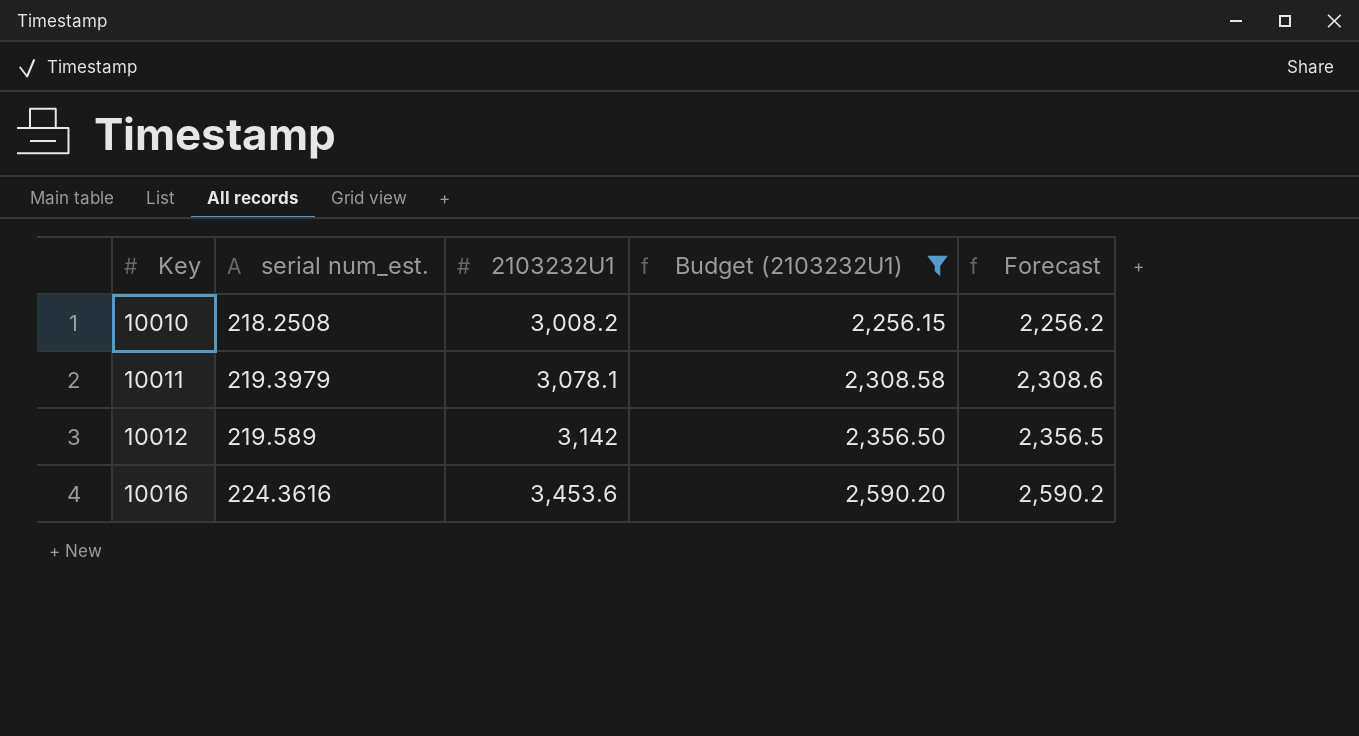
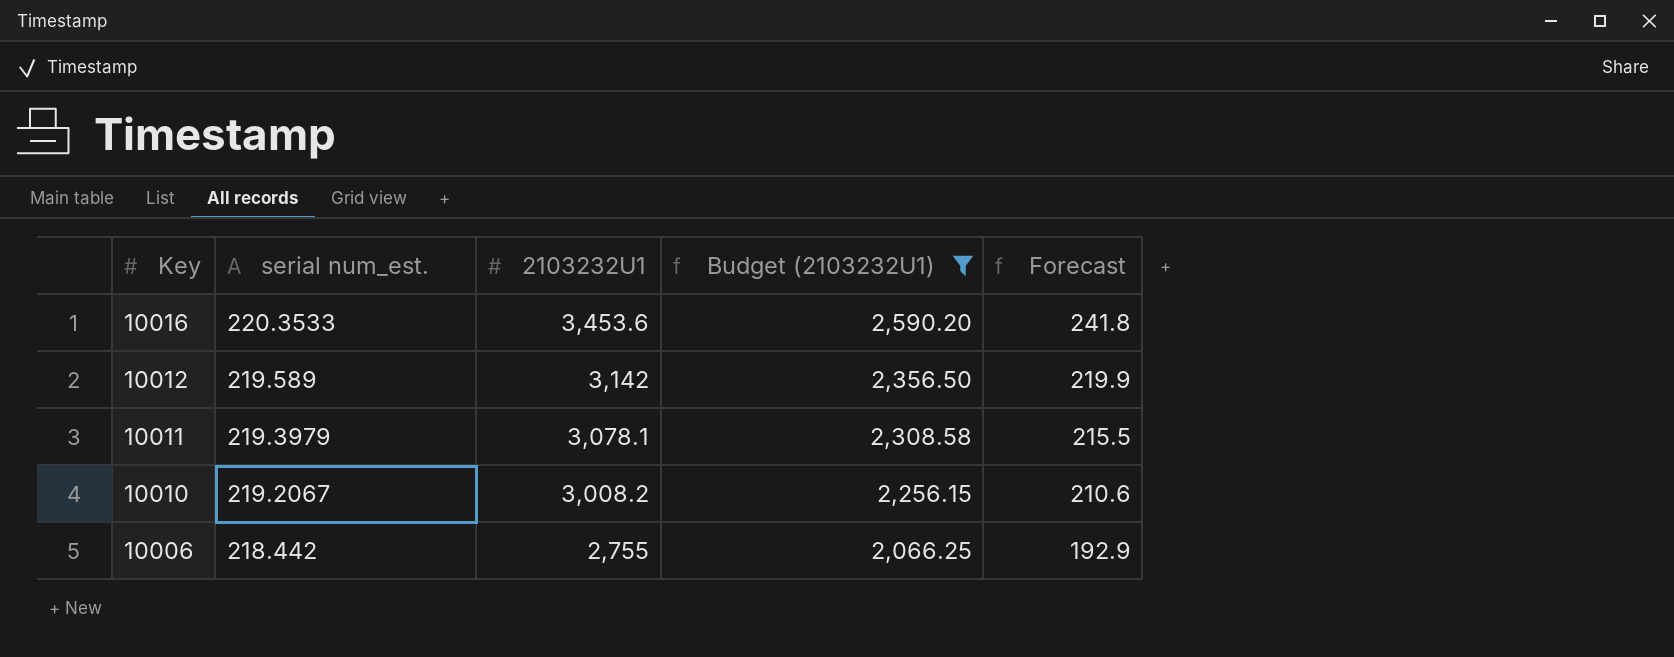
row order: Key ascending -> Key descending
column Forecast | formula: [2103232U1] * 0.75 -> [2103232U1] * 0.07
10016 | serial num_est.: 224.3616 -> 220.3533
10010 | serial num_est.: 218.2508 -> 219.2067
row 10006: none -> 218.442 | 2,755 | 2,066.25 | 192.9

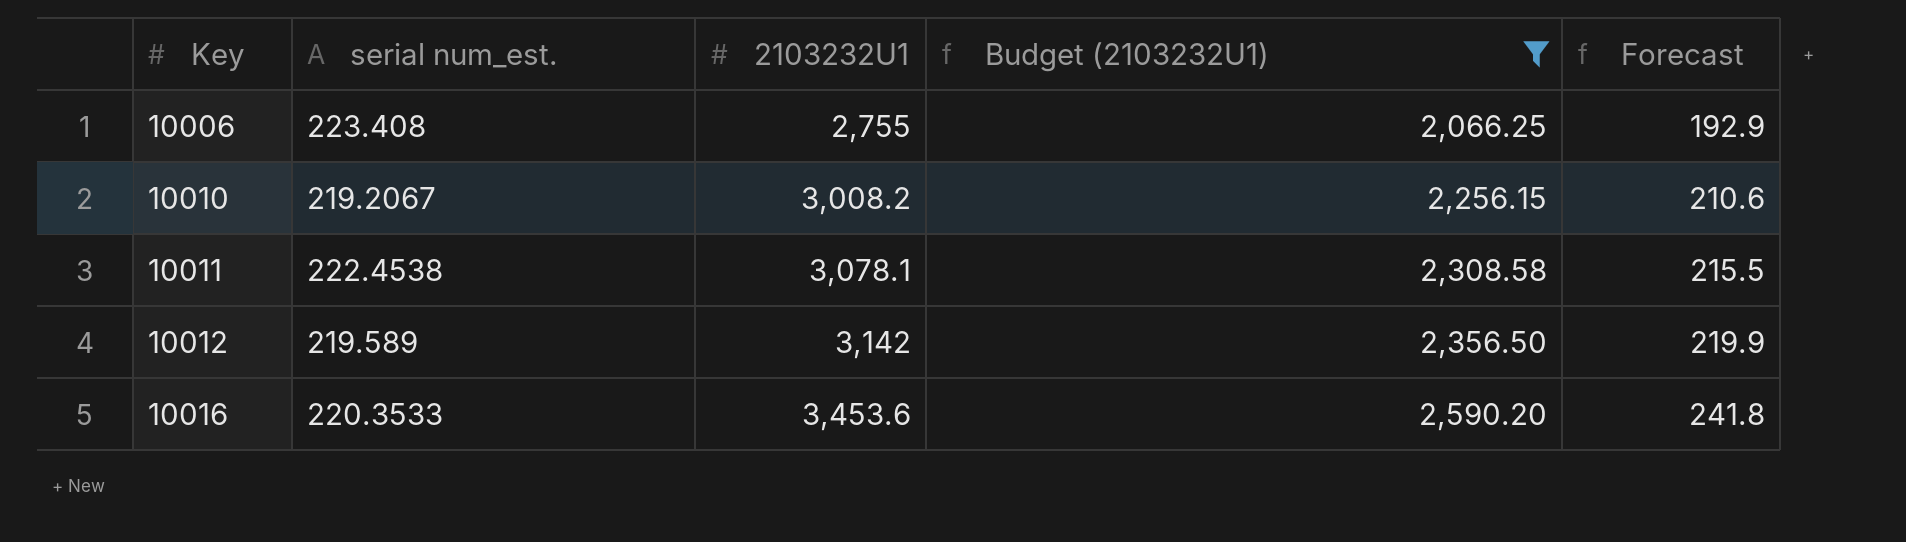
row order: Key descending -> Key ascending
10006 | serial num_est.: 218.442 -> 223.408
10011 | serial num_est.: 219.3979 -> 222.4538

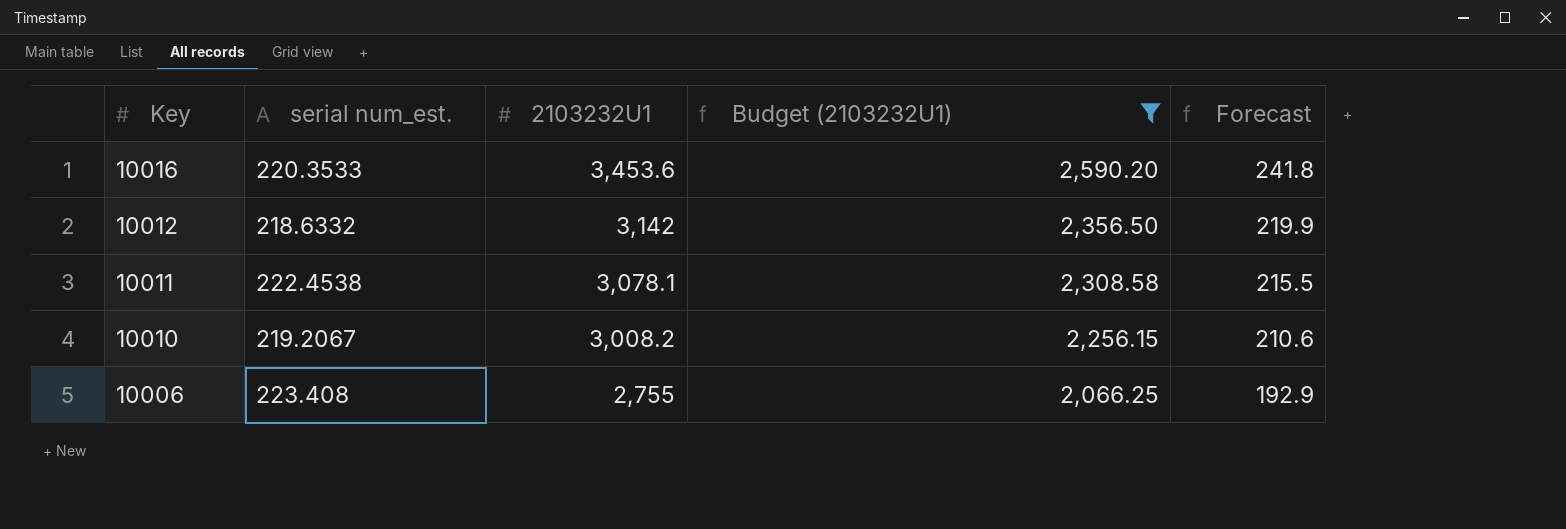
row order: Key ascending -> Key descending
10012 | serial num_est.: 219.589 -> 218.6332

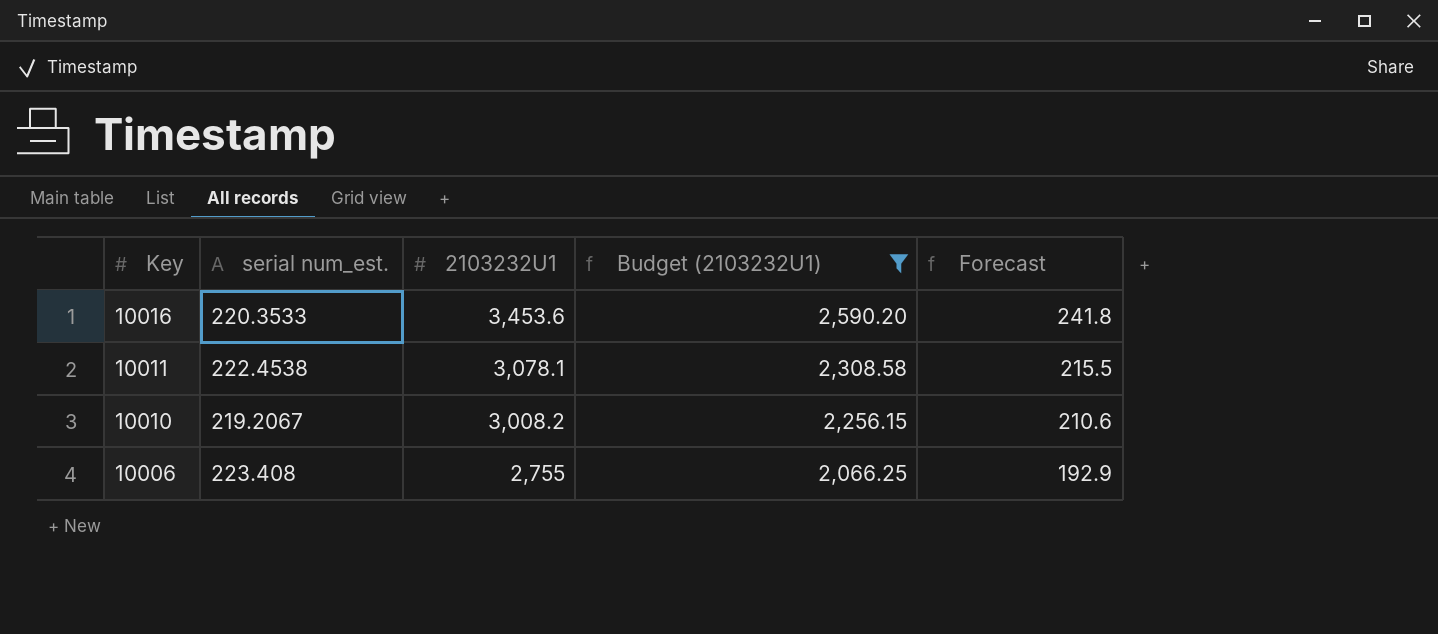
row 10012: 218.6332 | 3,142 | 2,356.50 | 219.9 -> none

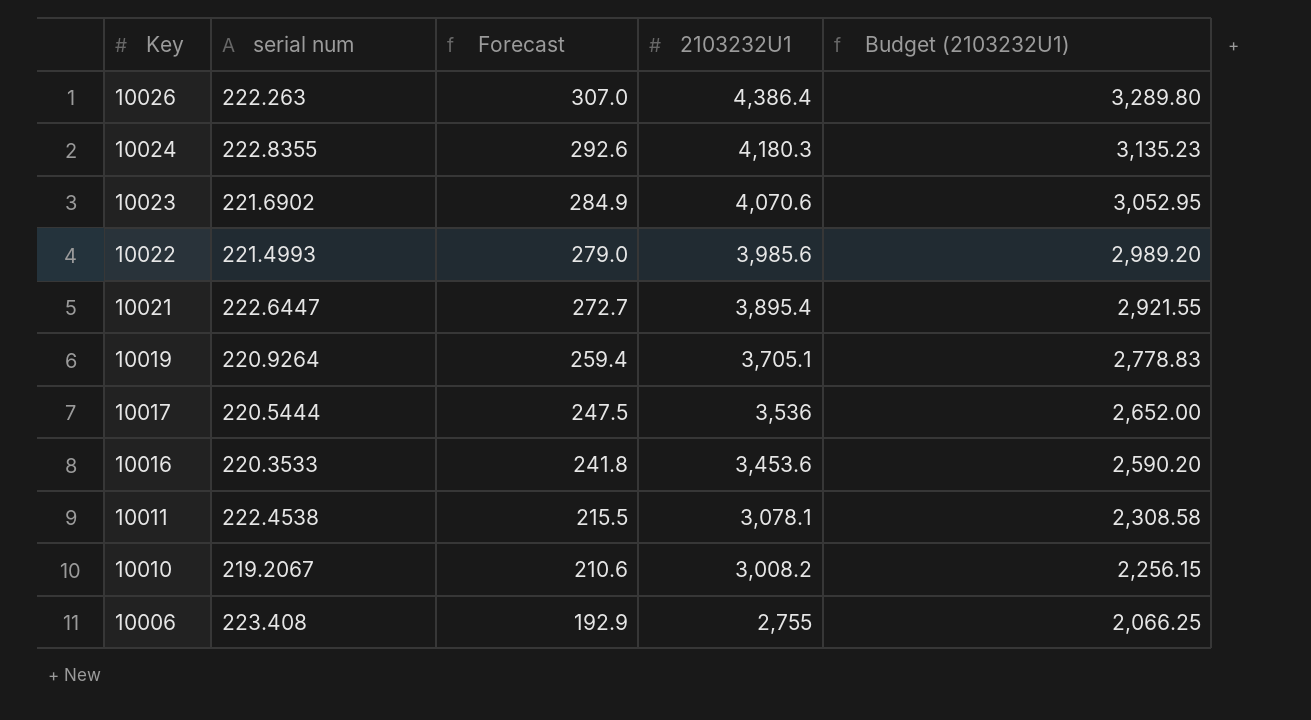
filter: Budget (2103232U1) <= 2,590.20 -> none
column name: serial num_est. -> serial num
column Forecast | position: 5 -> 3

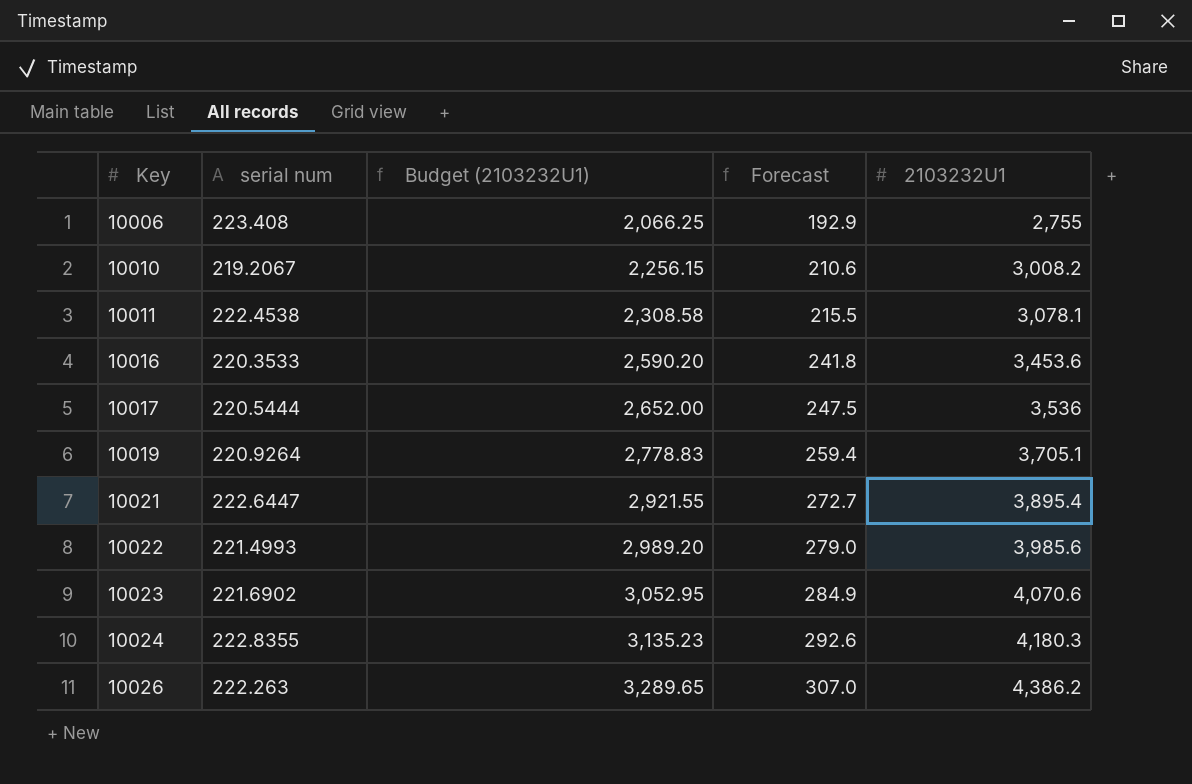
row order: Key descending -> Key ascending
column Budget (2103232U1) | position: 5 -> 3
10026 | Budget (2103232U1): 3,289.80 -> 3,289.65
10026 | 2103232U1: 4,386.4 -> 4,386.2

